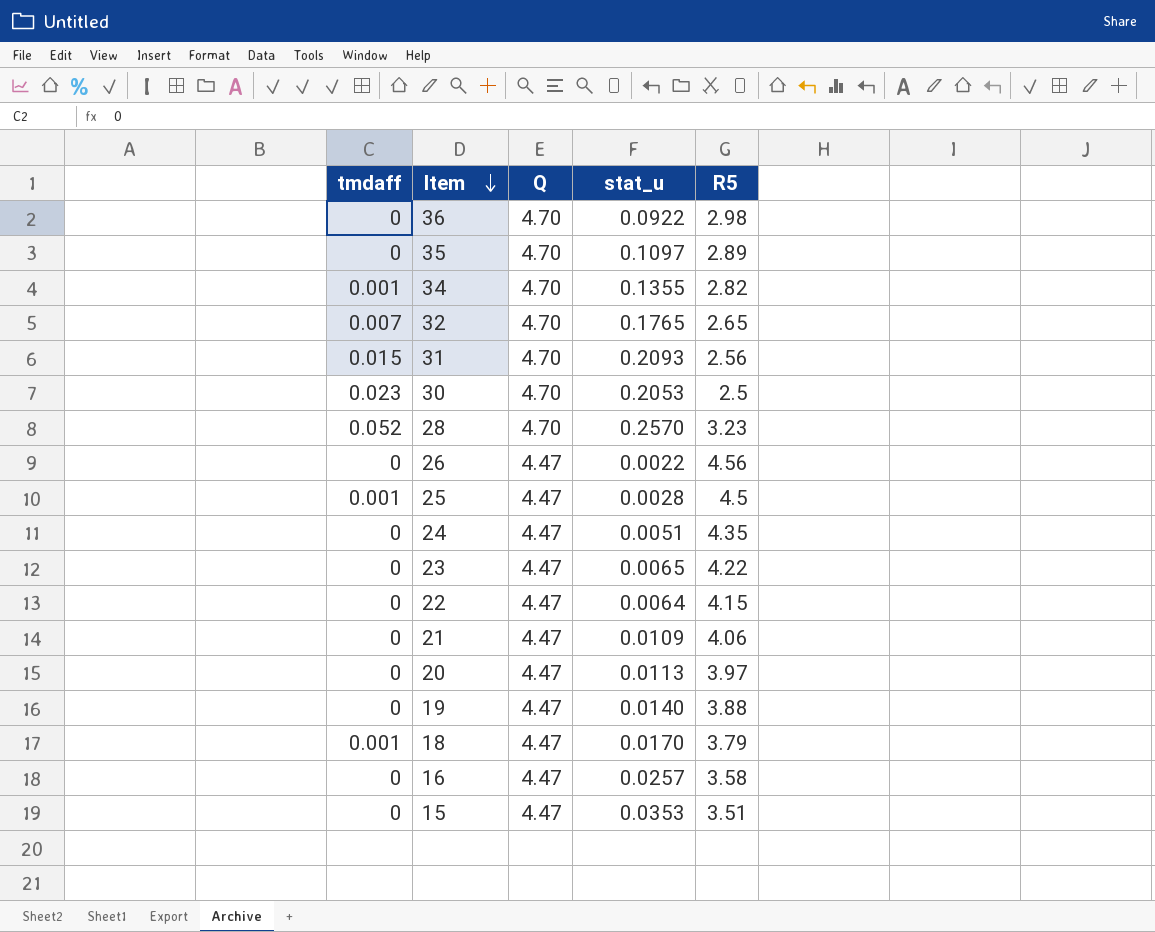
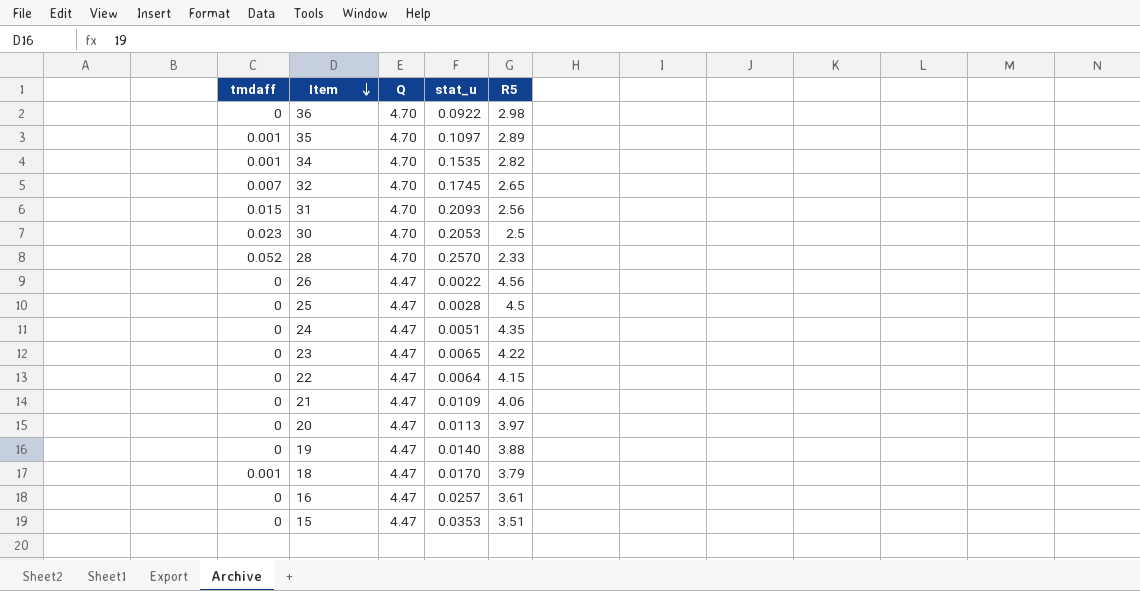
35 | tmdaff: 0 -> 0.001
34 | stat_u: 0.1355 -> 0.1535
32 | stat_u: 0.1765 -> 0.1745
28 | R5: 3.23 -> 2.33
25 | tmdaff: 0.001 -> 0
16 | R5: 3.58 -> 3.61

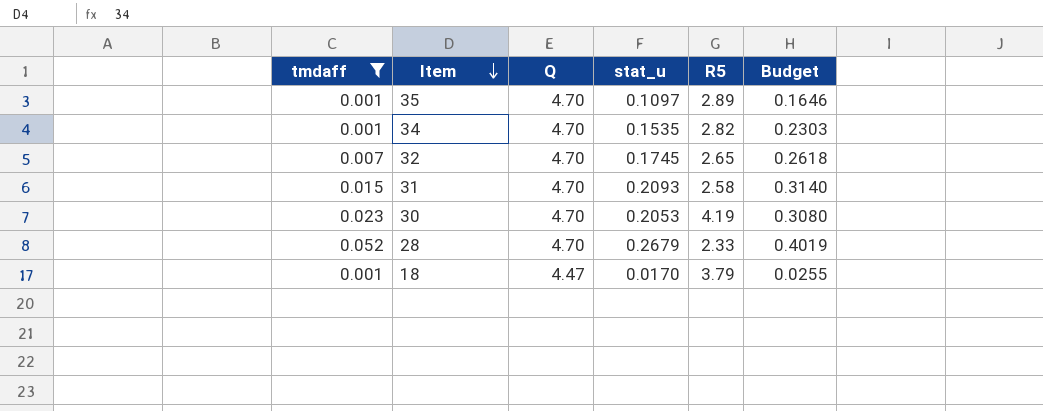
filter: none -> tmdaff != 0
column Budget | formula: none -> [stat_u] * 1.5
31 | R5: 2.56 -> 2.58
30 | R5: 2.5 -> 4.19
28 | stat_u: 0.2570 -> 0.2679

